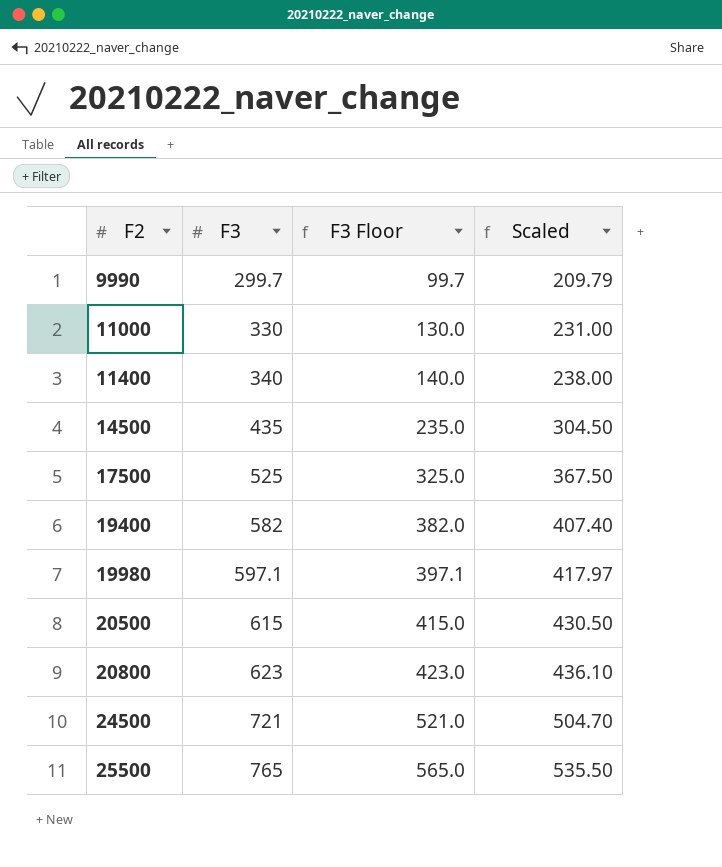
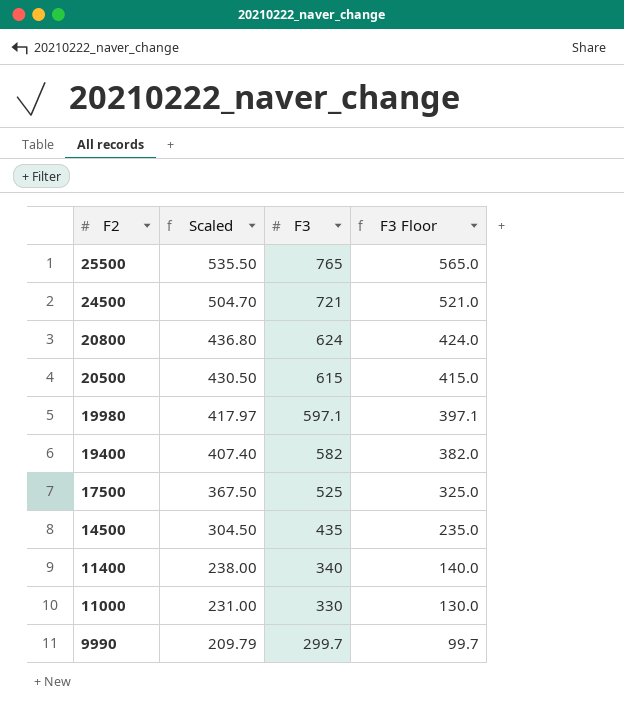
row order: F2 ascending -> F2 descending
column Scaled | position: 4 -> 2
20800 | Scaled: 436.10 -> 436.80
20800 | F3: 623 -> 624
20800 | F3 Floor: 423.0 -> 424.0

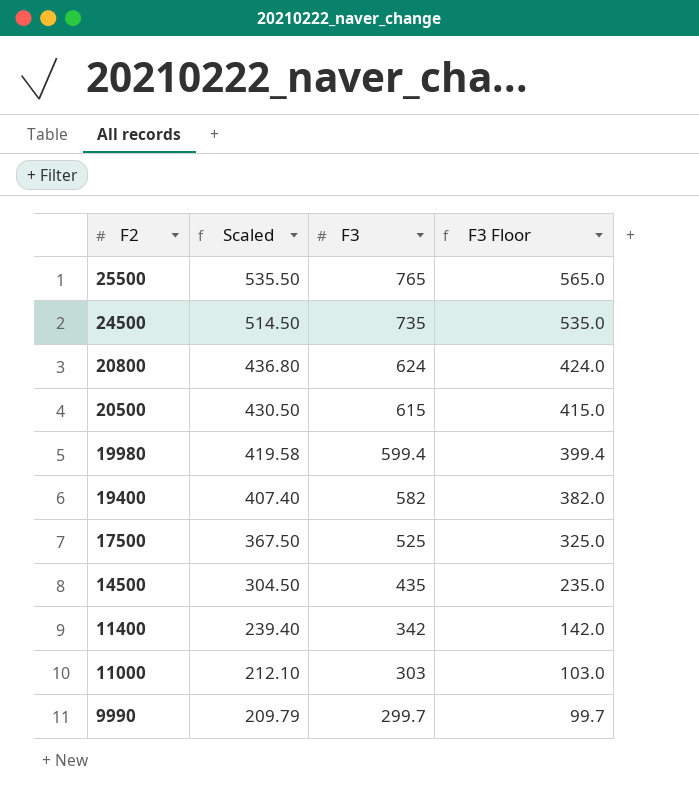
24500 | Scaled: 504.70 -> 514.50
24500 | F3: 721 -> 735
24500 | F3 Floor: 521.0 -> 535.0
19980 | Scaled: 417.97 -> 419.58
19980 | F3: 597.1 -> 599.4
19980 | F3 Floor: 397.1 -> 399.4
11400 | Scaled: 238.00 -> 239.40
11400 | F3: 340 -> 342
11400 | F3 Floor: 140.0 -> 142.0
11000 | Scaled: 231.00 -> 212.10
11000 | F3: 330 -> 303
11000 | F3 Floor: 130.0 -> 103.0

